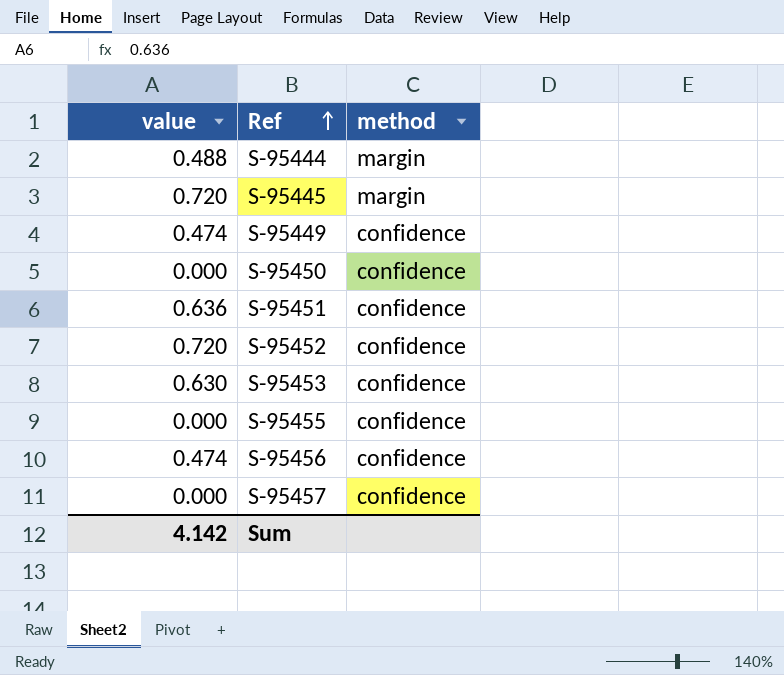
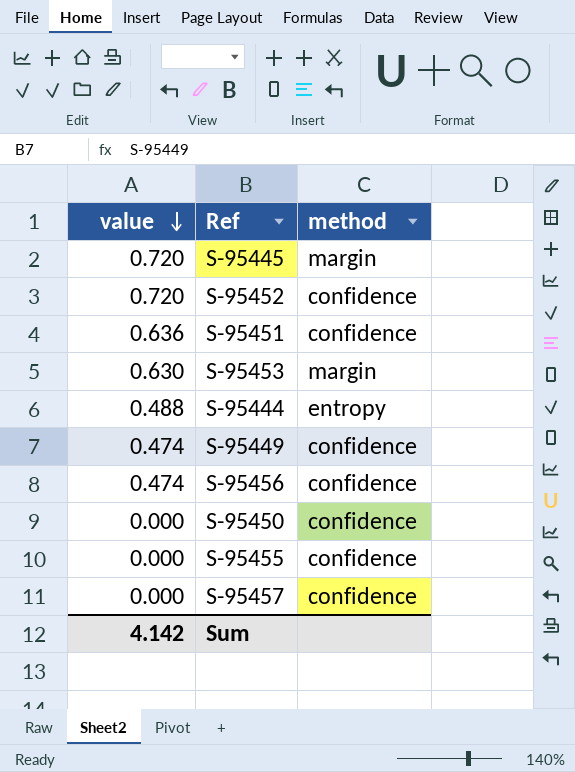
row order: Ref ascending -> value descending
S-95453 | method: confidence -> margin
S-95444 | method: margin -> entropy

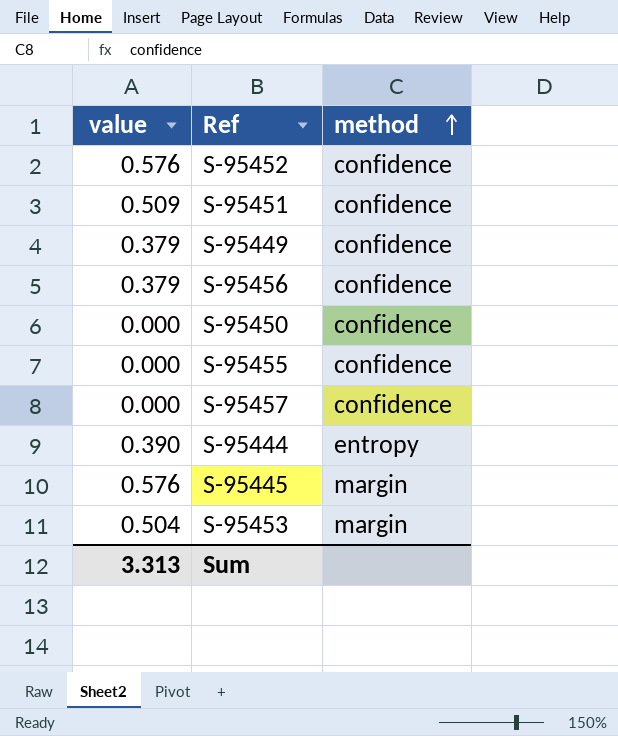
row order: value descending -> method ascending
S-95452 | value: 0.720 -> 0.576
S-95451 | value: 0.636 -> 0.509
S-95449 | value: 0.474 -> 0.379
S-95456 | value: 0.474 -> 0.379
S-95444 | value: 0.488 -> 0.390
S-95445 | value: 0.720 -> 0.576
S-95453 | value: 0.630 -> 0.504
Sum | value: 4.142 -> 3.313

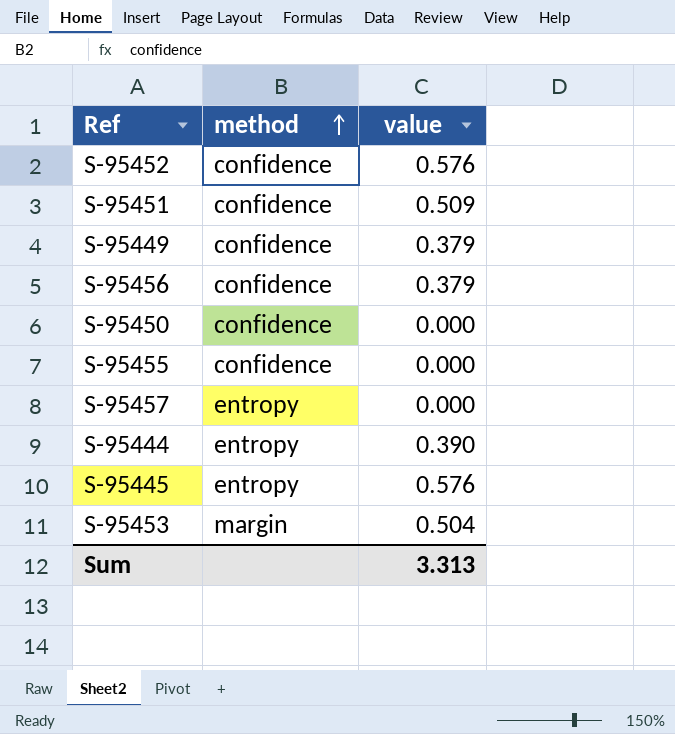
column value | position: 1 -> 3
S-95457 | method: confidence -> entropy
S-95445 | method: margin -> entropy

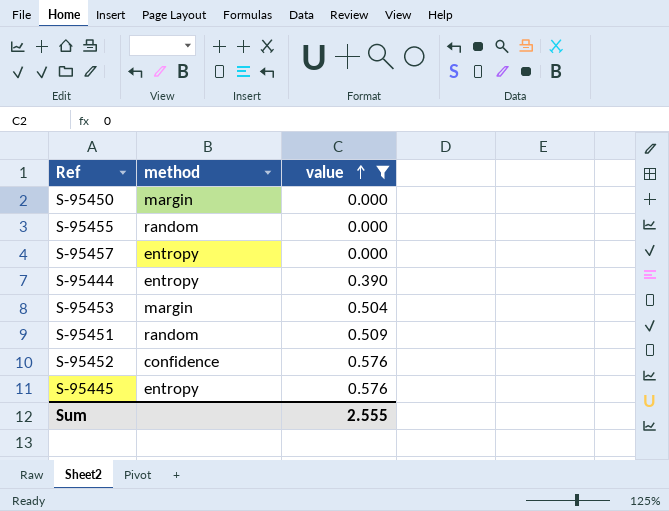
filter: none -> value != 0.379
row order: method ascending -> value ascending
S-95450 | method: confidence -> margin
S-95455 | method: confidence -> random
S-95451 | method: confidence -> random
Sum | value: 3.313 -> 2.555

